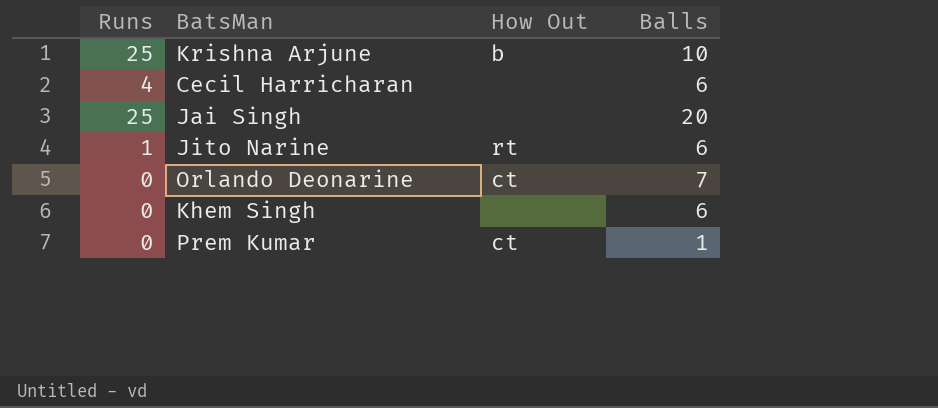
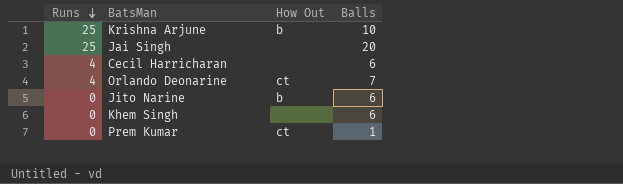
row order: none -> Runs descending
Orlando Deonarine | Runs: 0 -> 4
Jito Narine | Runs: 1 -> 0
Jito Narine | How Out: rt -> b

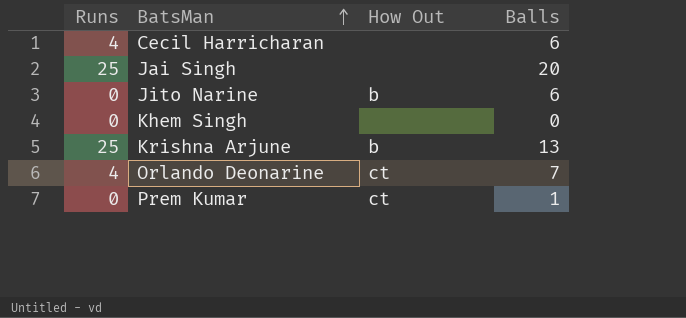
row order: Runs descending -> BatsMan ascending
Khem Singh | Balls: 6 -> 0
Krishna Arjune | Balls: 10 -> 13

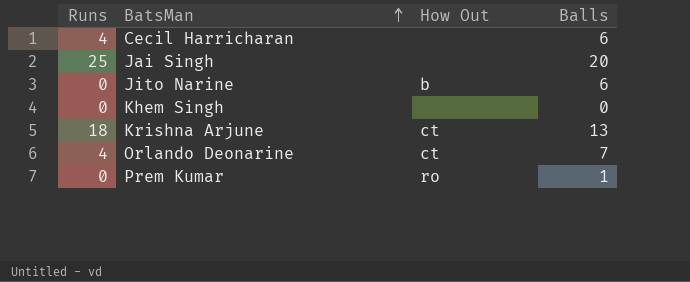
Krishna Arjune | Runs: 25 -> 18
Krishna Arjune | How Out: b -> ct
Prem Kumar | How Out: ct -> ro

